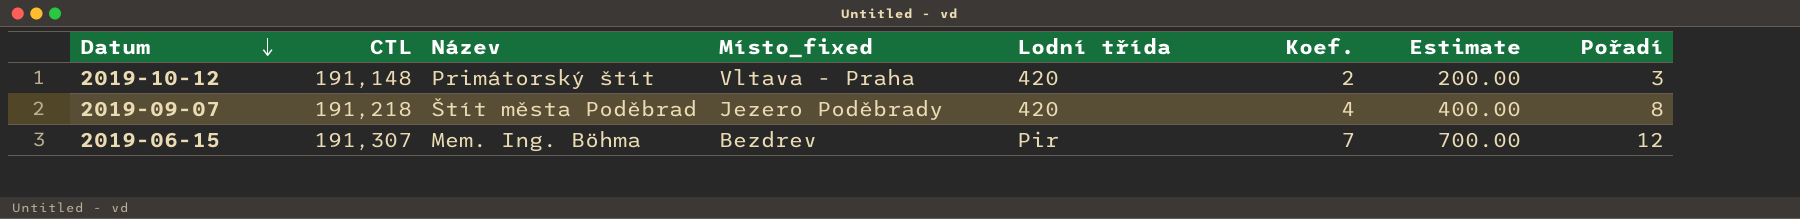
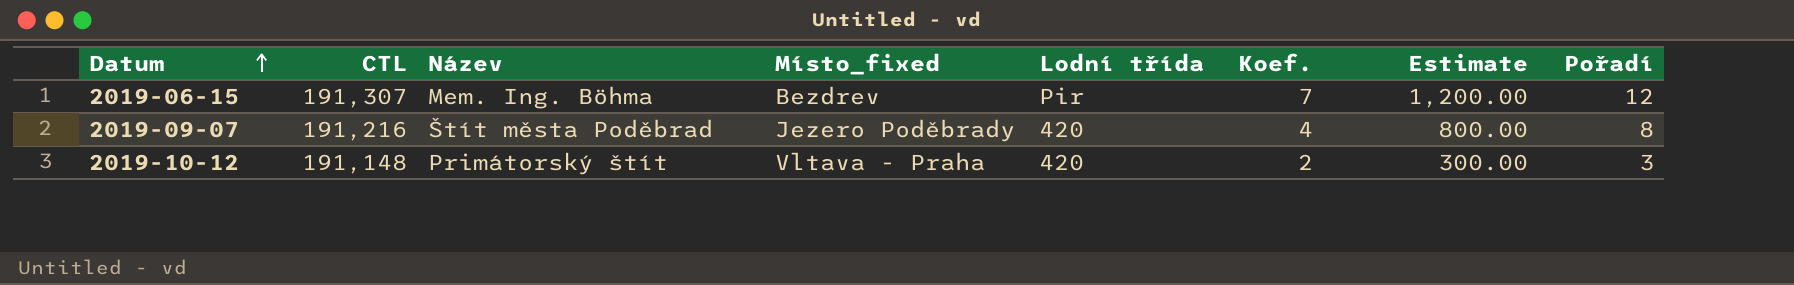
row order: Datum descending -> Datum ascending
column Estimate | formula: [Koef.] * 100 -> [Pořadí] * 100
2019-09-07 | CTL: 191,218 -> 191,216

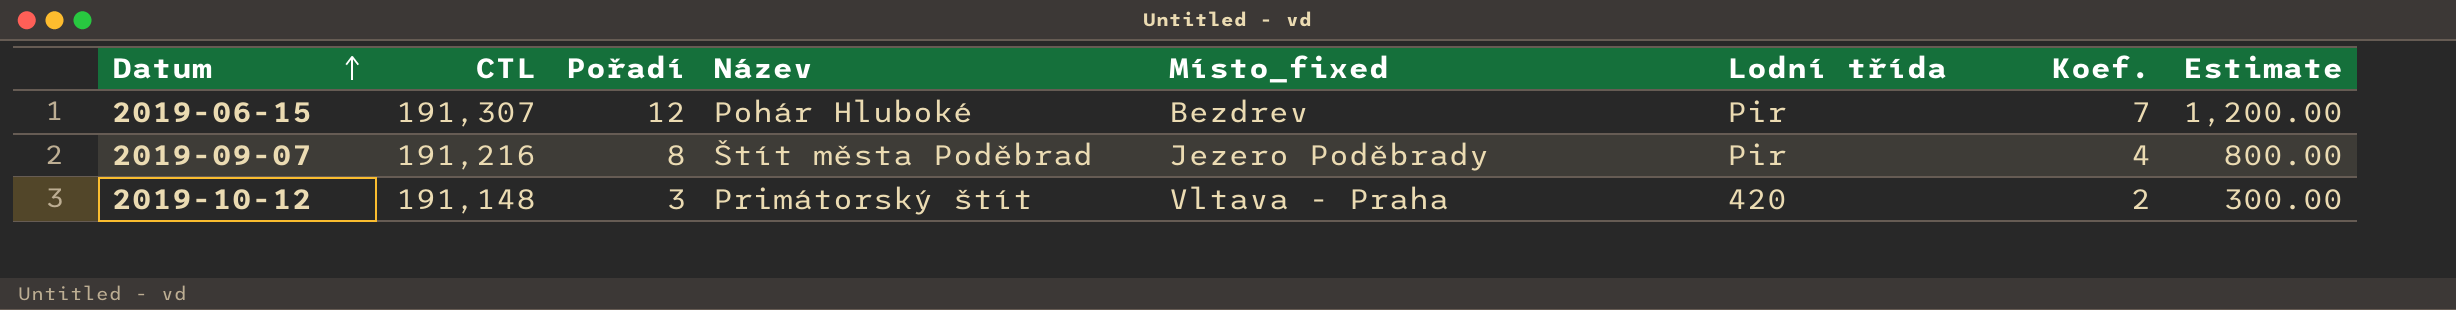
column Pořadí | position: 8 -> 3
2019-06-15 | Název: Mem. Ing. Böhma -> Pohár Hluboké
2019-09-07 | Lodní třída: 420 -> Pir

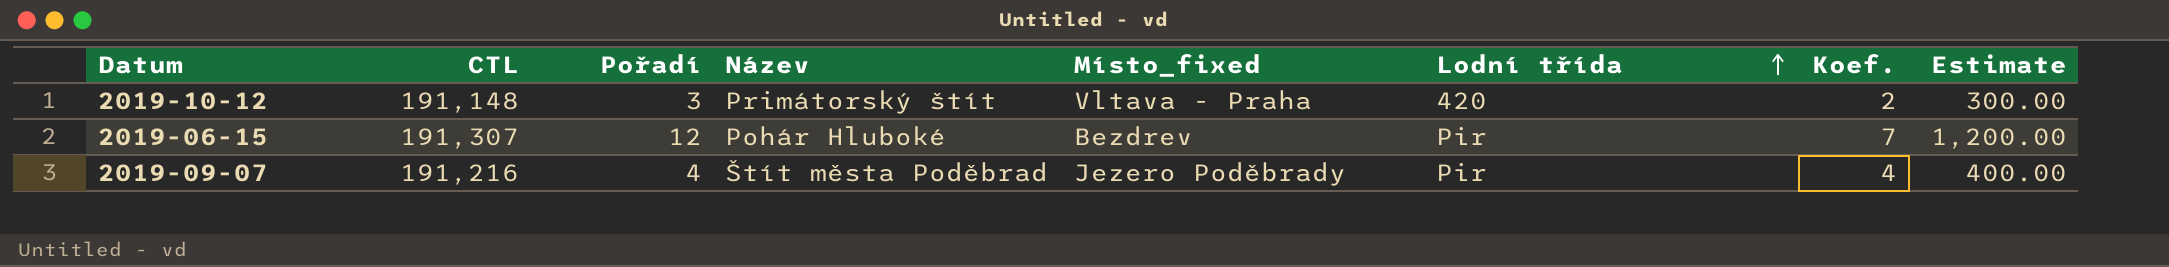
row order: Datum ascending -> Lodní třída ascending
2019-09-07 | Pořadí: 8 -> 4
2019-09-07 | Estimate: 800.00 -> 400.00

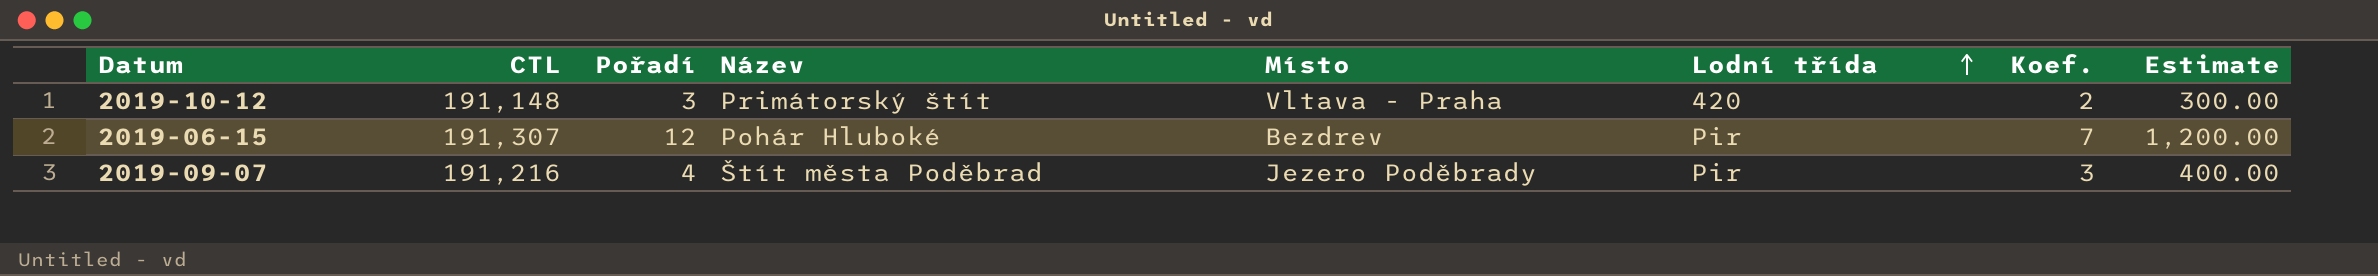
column name: Místo_fixed -> Místo
2019-09-07 | Koef.: 4 -> 3

